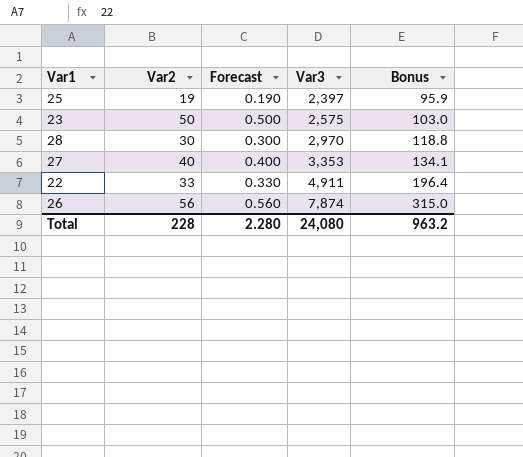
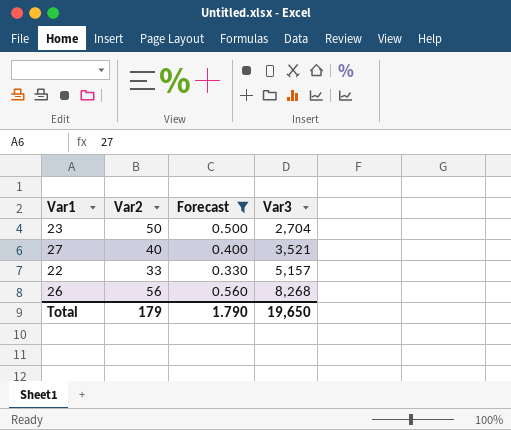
filter: none -> Forecast >= 0.330
column Bonus | formula: [Var3] * 0.04 -> none
23 | Var3: 2,575 -> 2,704
27 | Var3: 3,353 -> 3,521
22 | Var3: 4,911 -> 5,157
26 | Var3: 7,874 -> 8,268
Total | Var2: 228 -> 179
Total | Forecast: 2.280 -> 1.790
Total | Var3: 24,080 -> 19,650

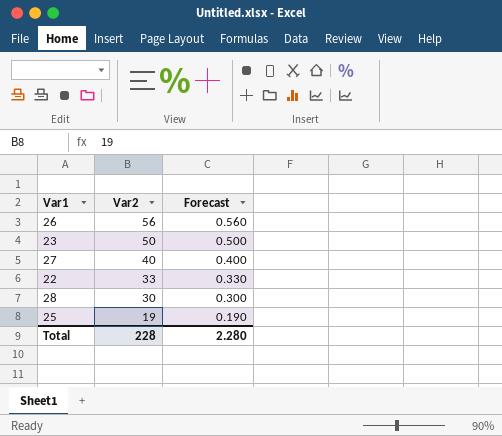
filter: Forecast >= 0.330 -> none
row order: Var3 ascending -> Var2 descending
column Var3 | position: 4 -> none
Total | Var2: 179 -> 228
Total | Forecast: 1.790 -> 2.280

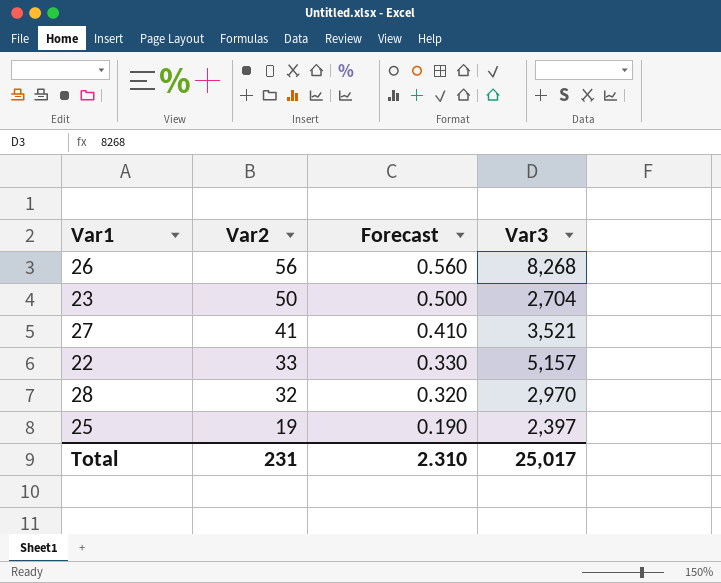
column Var3 | position: none -> 4
27 | Var2: 40 -> 41
27 | Forecast: 0.400 -> 0.410
28 | Var2: 30 -> 32
28 | Forecast: 0.300 -> 0.320
Total | Var2: 228 -> 231
Total | Forecast: 2.280 -> 2.310

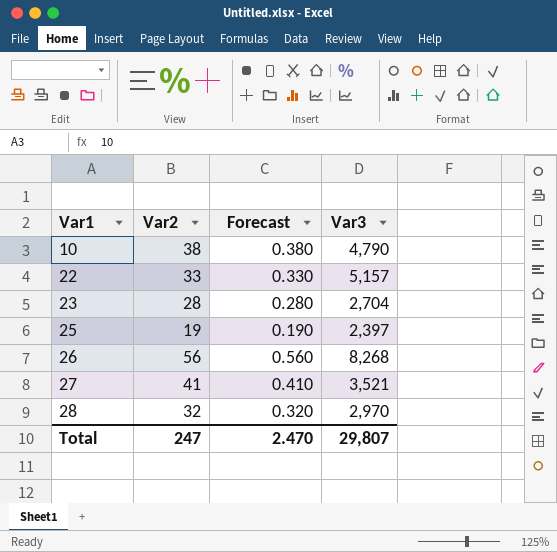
row order: Var2 descending -> Var1 ascending
row 10: none -> 38 | 0.380 | 4,790
23 | Var2: 50 -> 28
23 | Forecast: 0.500 -> 0.280
Total | Var2: 231 -> 247
Total | Forecast: 2.310 -> 2.470
Total | Var3: 25,017 -> 29,807

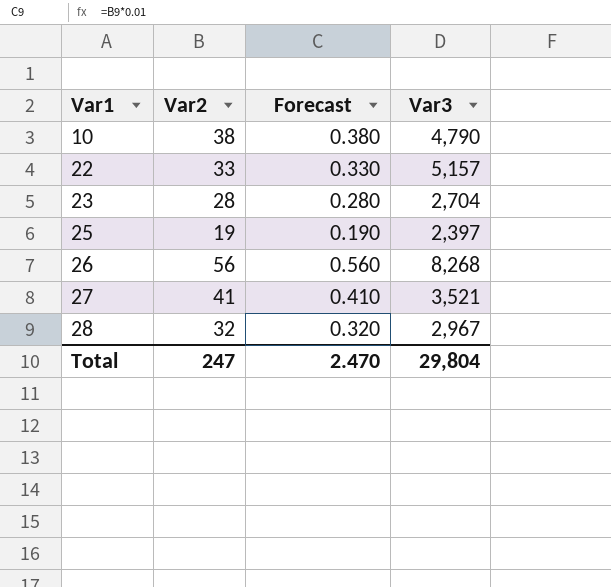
28 | Var3: 2,970 -> 2,967
Total | Var3: 29,807 -> 29,804

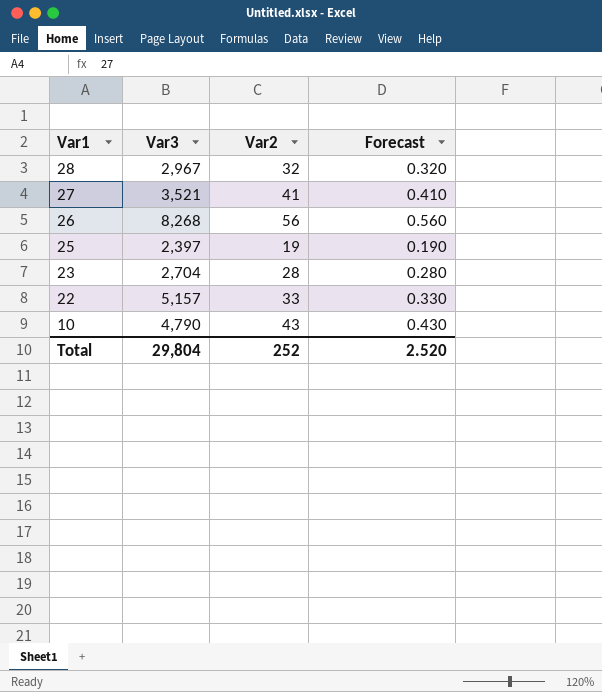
row order: Var1 ascending -> Var1 descending
column Var3 | position: 4 -> 2
10 | Var2: 38 -> 43
10 | Forecast: 0.380 -> 0.430
Total | Var2: 247 -> 252
Total | Forecast: 2.470 -> 2.520

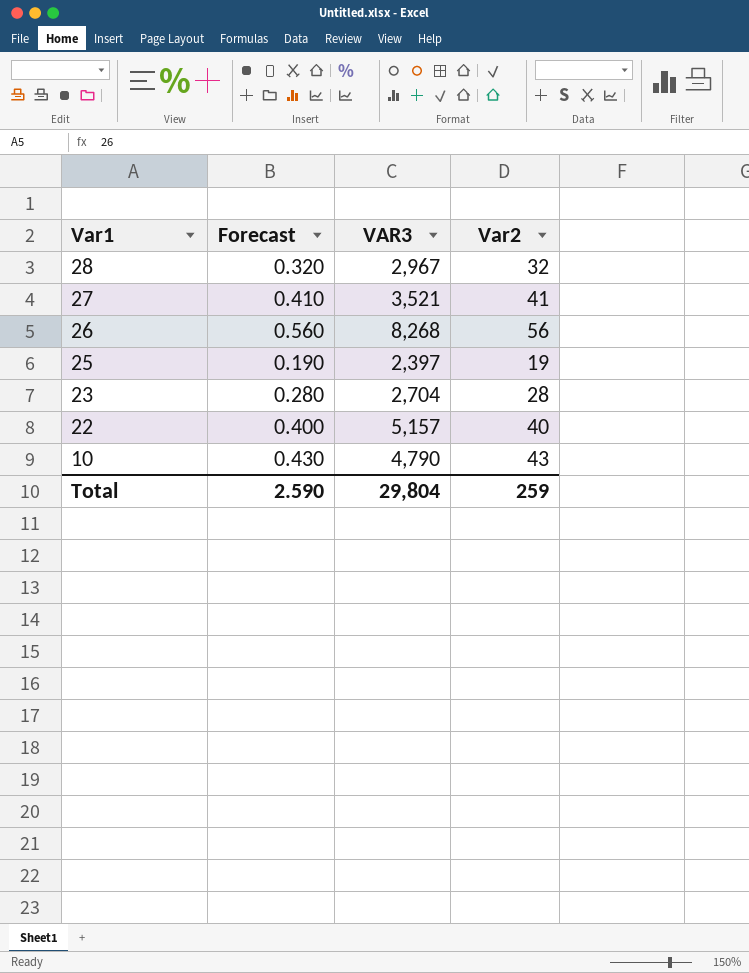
column Forecast | position: 4 -> 2
column name: Var3 -> VAR3
22 | Forecast: 0.330 -> 0.400
22 | Var2: 33 -> 40
Total | Forecast: 2.520 -> 2.590
Total | Var2: 252 -> 259

